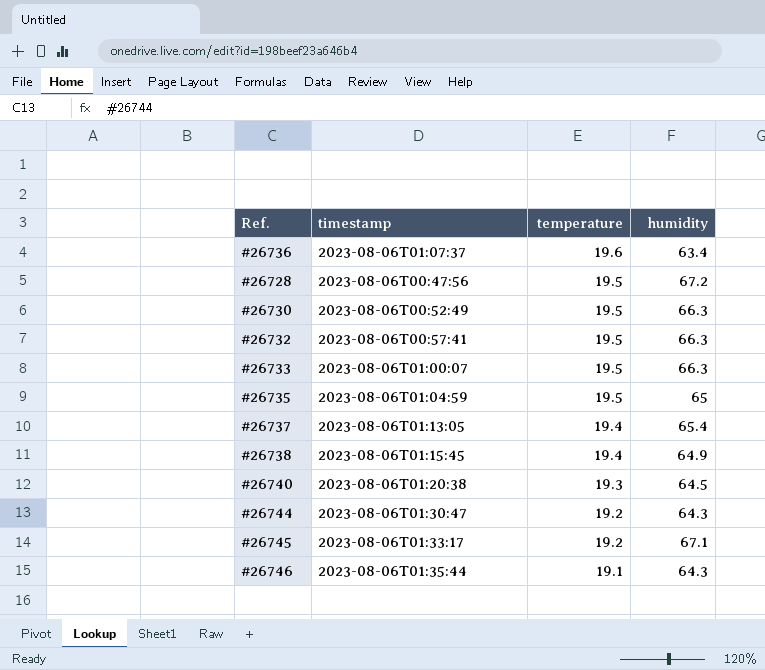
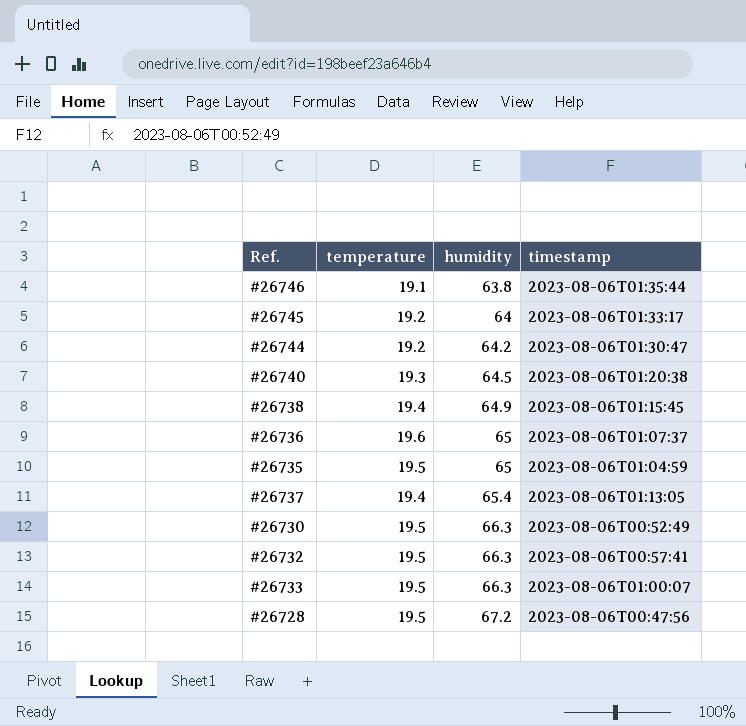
row order: temperature descending -> humidity ascending
column timestamp | position: 2 -> 4
#26746 | humidity: 64.3 -> 63.8
#26745 | humidity: 67.1 -> 64
#26744 | humidity: 64.3 -> 64.2
#26736 | humidity: 63.4 -> 65

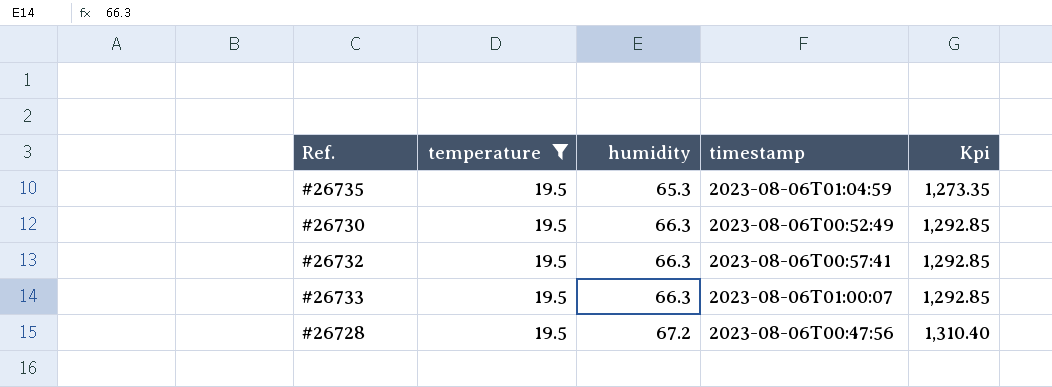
filter: none -> temperature = 19.5
column Kpi | formula: none -> [temperature] * [humidity]
#26735 | humidity: 65 -> 65.3

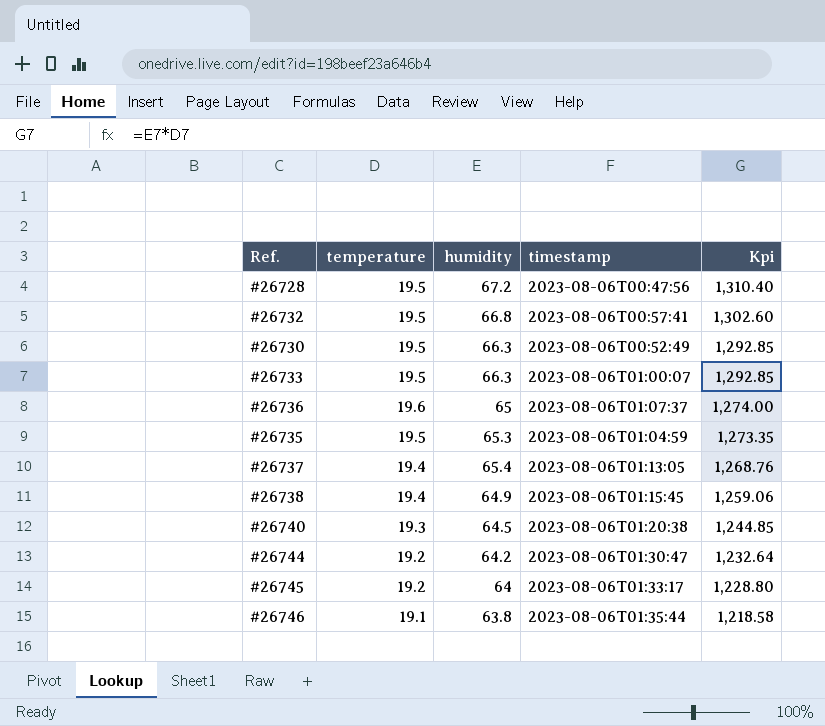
filter: temperature = 19.5 -> none
row order: humidity ascending -> Kpi descending
#26732 | humidity: 66.3 -> 66.8
#26732 | Kpi: 1,292.85 -> 1,302.60

